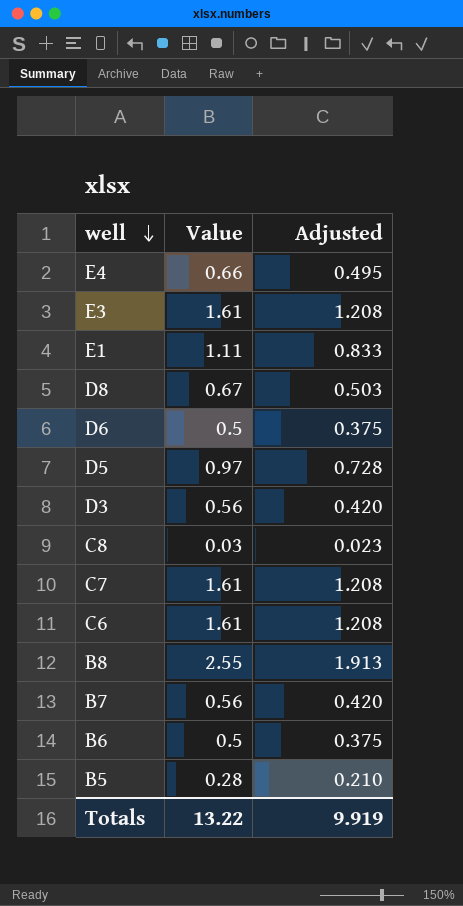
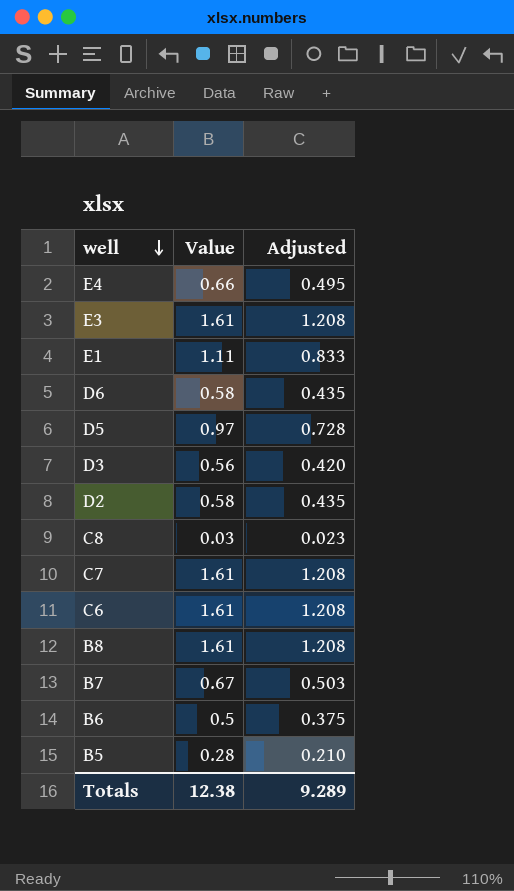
row D8: 0.67 | 0.503 -> none
D6 | Value: 0.5 -> 0.58
D6 | Adjusted: 0.375 -> 0.435
row D2: none -> 0.58 | 0.435
B8 | Value: 2.55 -> 1.61
B8 | Adjusted: 1.913 -> 1.208
B7 | Value: 0.56 -> 0.67
B7 | Adjusted: 0.420 -> 0.503
Totals | Value: 13.22 -> 12.38
Totals | Adjusted: 9.919 -> 9.289

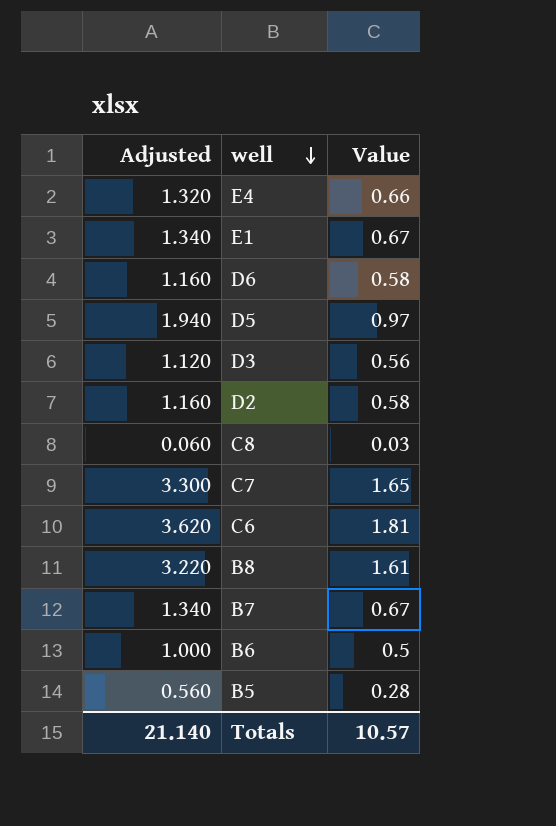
column Adjusted | formula: [Value] * 0.75 -> [Value] * 2
column Adjusted | position: 3 -> 1
row E3: 1.61 | 1.208 -> none
E1 | Value: 1.11 -> 0.67
C7 | Value: 1.61 -> 1.65
C6 | Value: 1.61 -> 1.81
Totals | Adjusted: 9.289 -> 21.140
Totals | Value: 12.38 -> 10.57

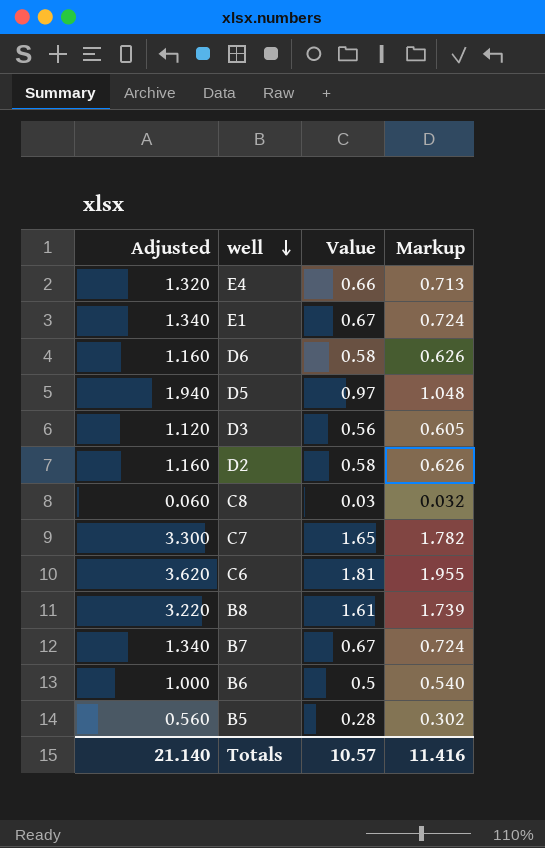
column Markup | formula: none -> [Value] * 1.08

